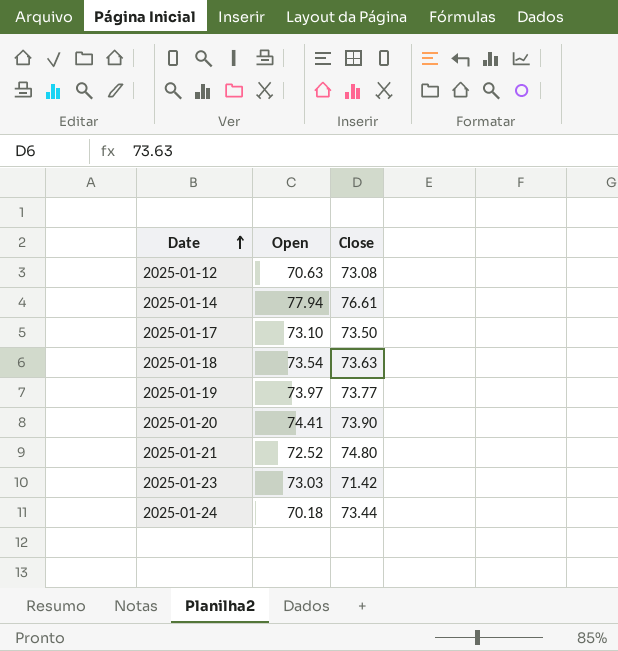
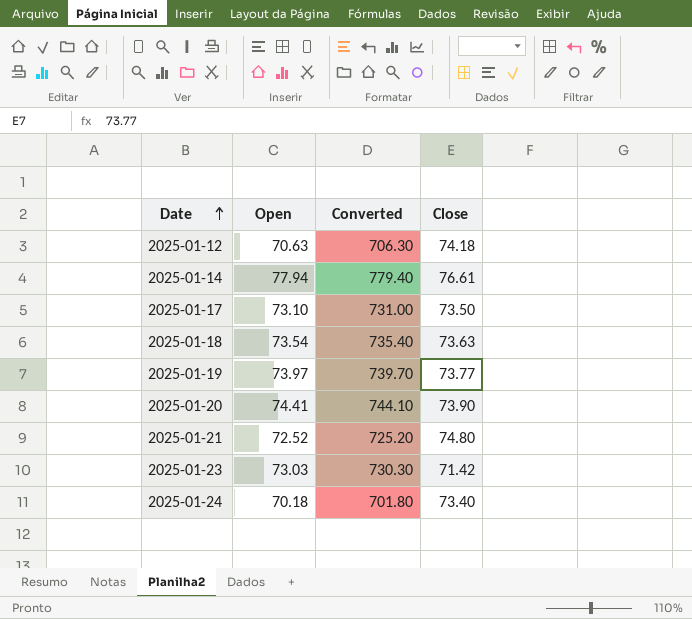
column Converted | formula: none -> [Open] * 10
2025-01-12 | Close: 73.08 -> 74.18
2025-01-24 | Close: 73.44 -> 73.40

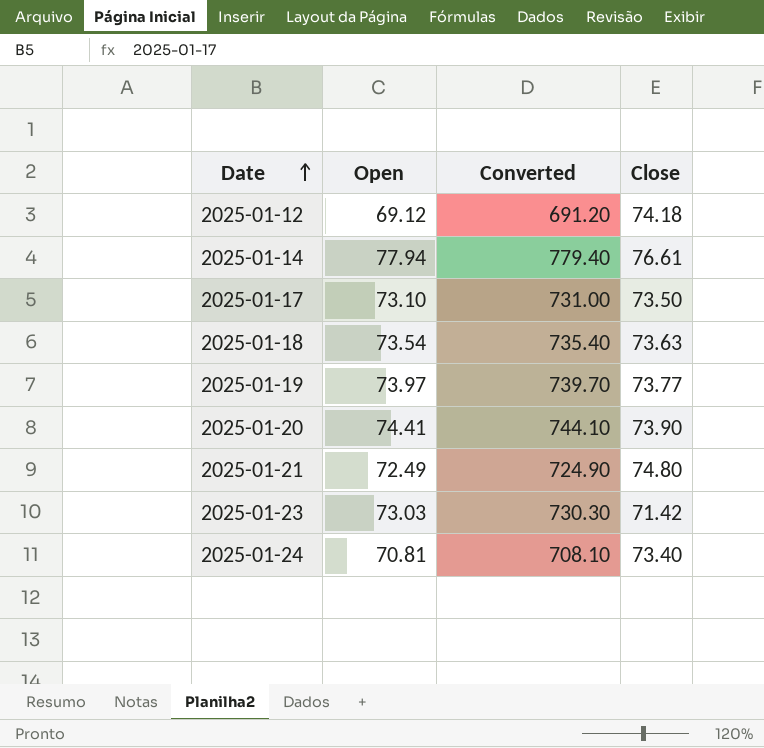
2025-01-12 | Open: 70.63 -> 69.12
2025-01-12 | Converted: 706.30 -> 691.20
2025-01-21 | Open: 72.52 -> 72.49
2025-01-21 | Converted: 725.20 -> 724.90
2025-01-24 | Open: 70.18 -> 70.81
2025-01-24 | Converted: 701.80 -> 708.10

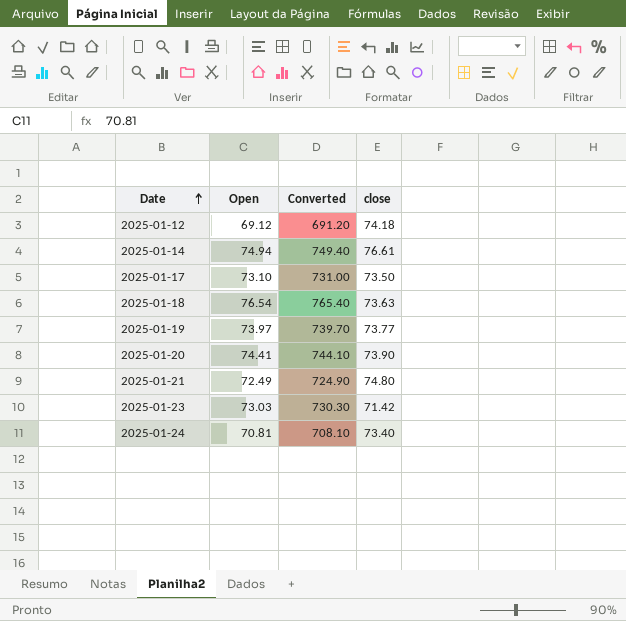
column name: Close -> close
2025-01-14 | Open: 77.94 -> 74.94
2025-01-14 | Converted: 779.40 -> 749.40
2025-01-18 | Open: 73.54 -> 76.54
2025-01-18 | Converted: 735.40 -> 765.40

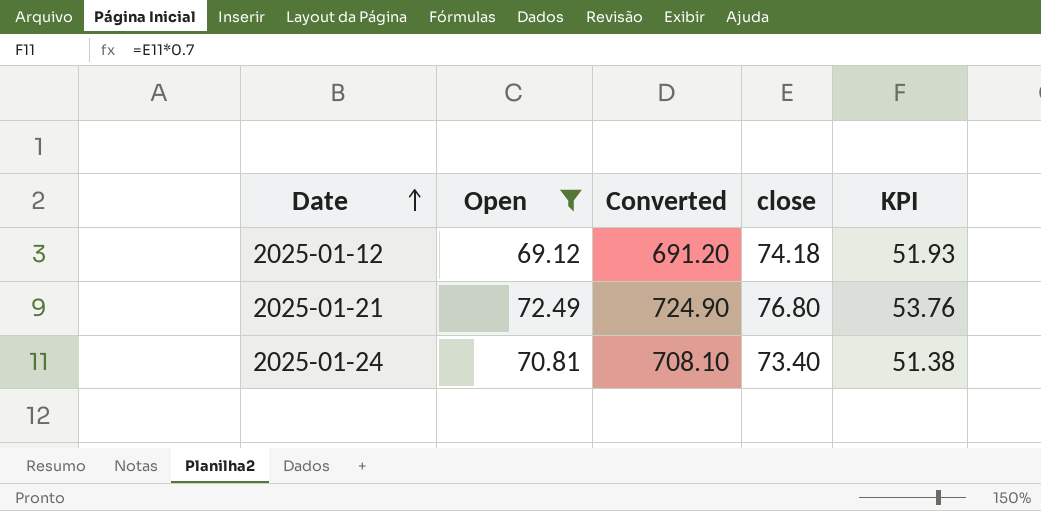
filter: none -> Open <= 72.49
column KPI | formula: none -> [close] * 0.7
2025-01-21 | close: 74.80 -> 76.80

